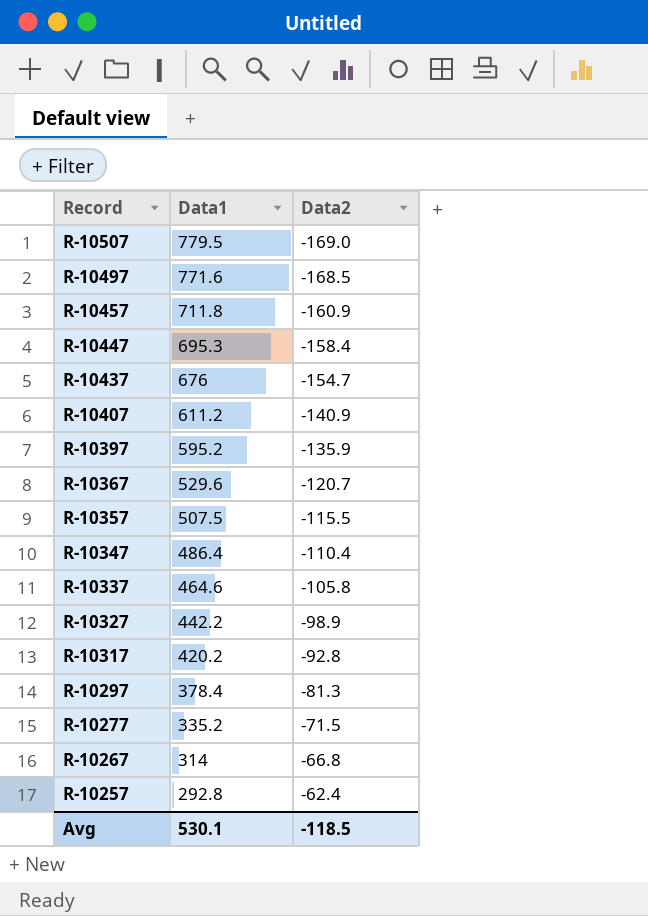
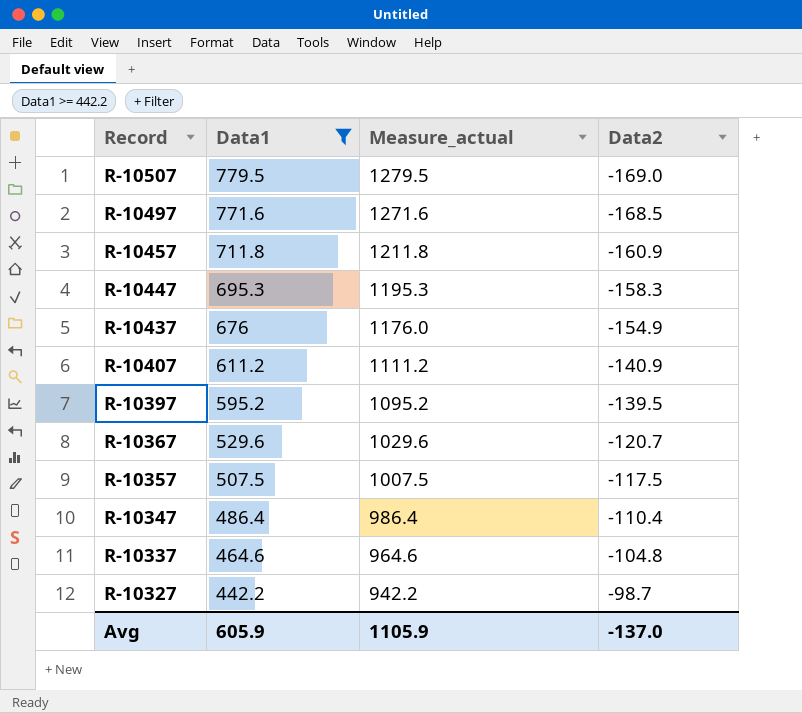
filter: none -> Data1 >= 442.2
column Measure_actual | formula: none -> [Data1] + 500
R-10447 | Data2: -158.4 -> -158.3
R-10437 | Data2: -154.7 -> -154.9
R-10397 | Data2: -135.9 -> -139.5
R-10357 | Data2: -115.5 -> -117.5
R-10337 | Data2: -105.8 -> -104.8
R-10327 | Data2: -98.9 -> -98.7
Avg | Data1: 530.1 -> 605.9
Avg | Data2: -118.5 -> -137.0

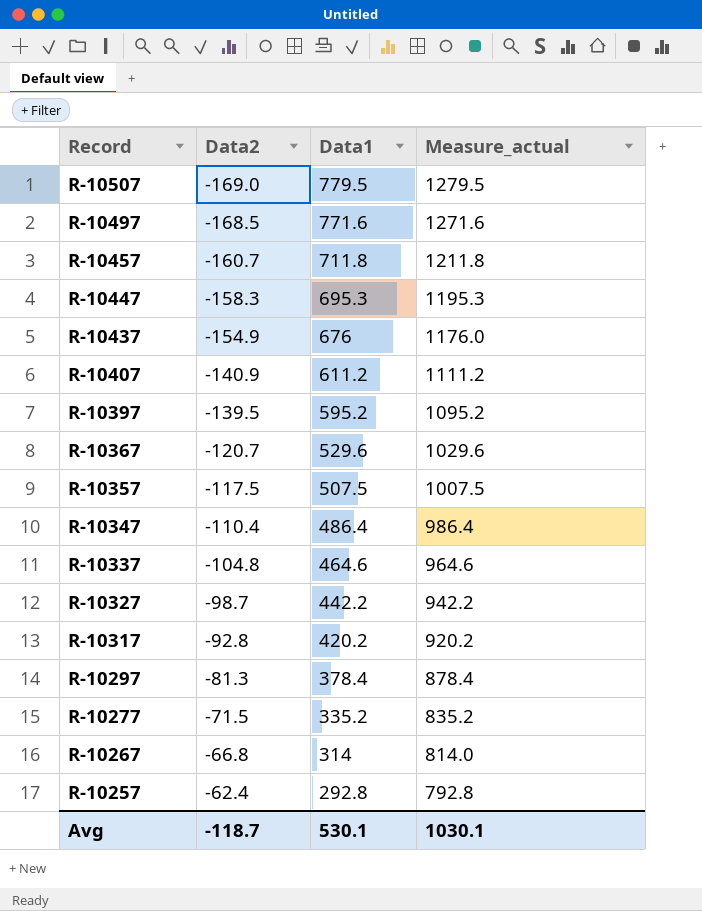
filter: Data1 >= 442.2 -> none
column Data2 | position: 4 -> 2
R-10457 | Data2: -160.9 -> -160.7
Avg | Data2: -137.0 -> -118.7
Avg | Data1: 605.9 -> 530.1
Avg | Measure_actual: 1105.9 -> 1030.1

